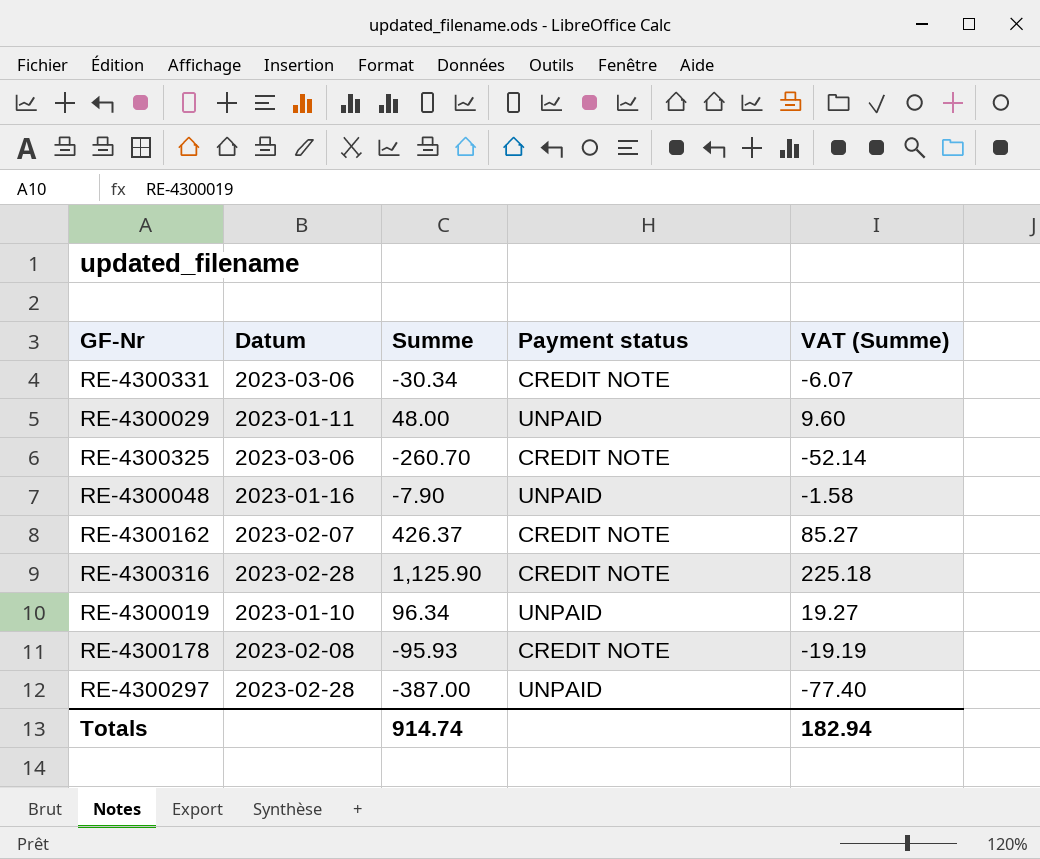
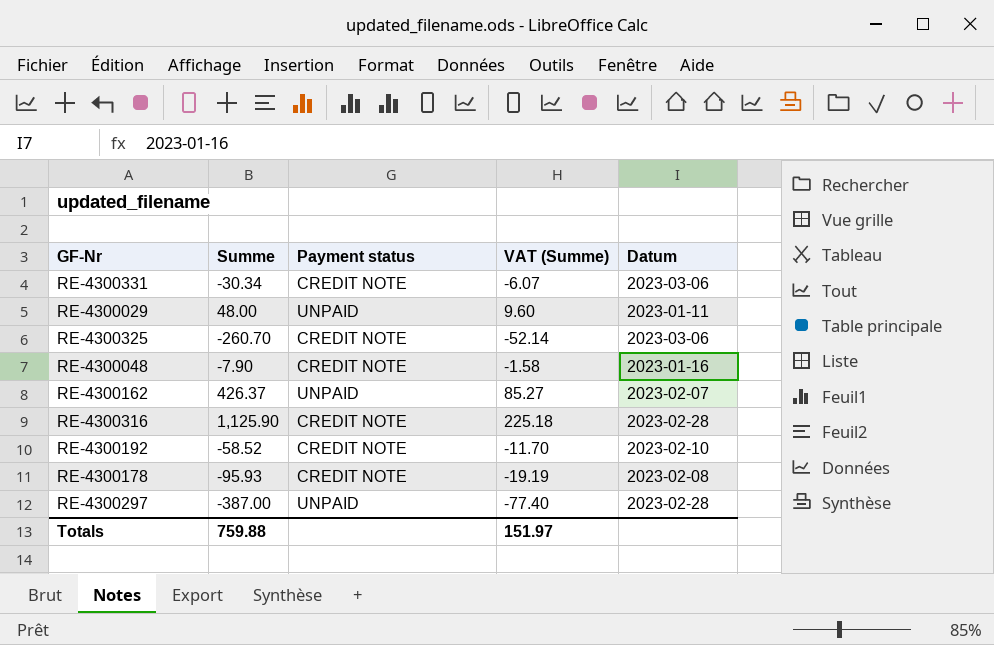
column Datum | position: 2 -> 5
row RE-4300019: 2023-01-10 | 96.34 | UNPAID | 19.27 -> none
RE-4300048 | Payment status: UNPAID -> CREDIT NOTE
RE-4300162 | Payment status: CREDIT NOTE -> UNPAID
row RE-4300192: none -> -58.52 | CREDIT NOTE | -11.70 | 2023-02-10
Totals | Summe: 914.74 -> 759.88
Totals | VAT (Summe): 182.94 -> 151.97

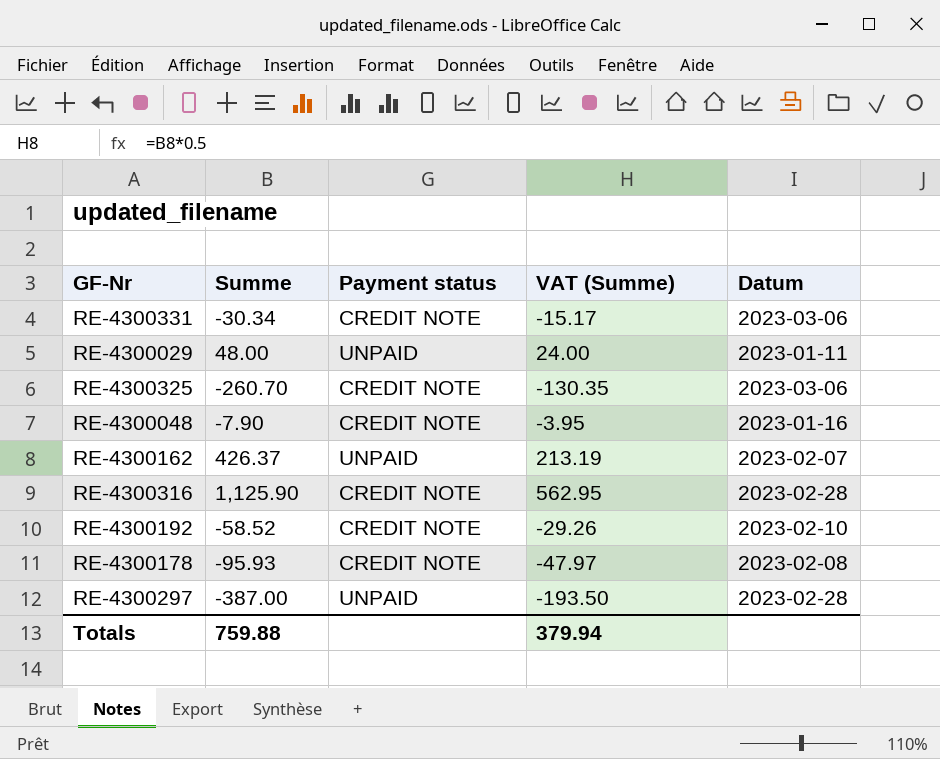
column VAT (Summe) | formula: [Summe] * 0.2 -> [Summe] * 0.5
Totals | VAT (Summe): 151.97 -> 379.94

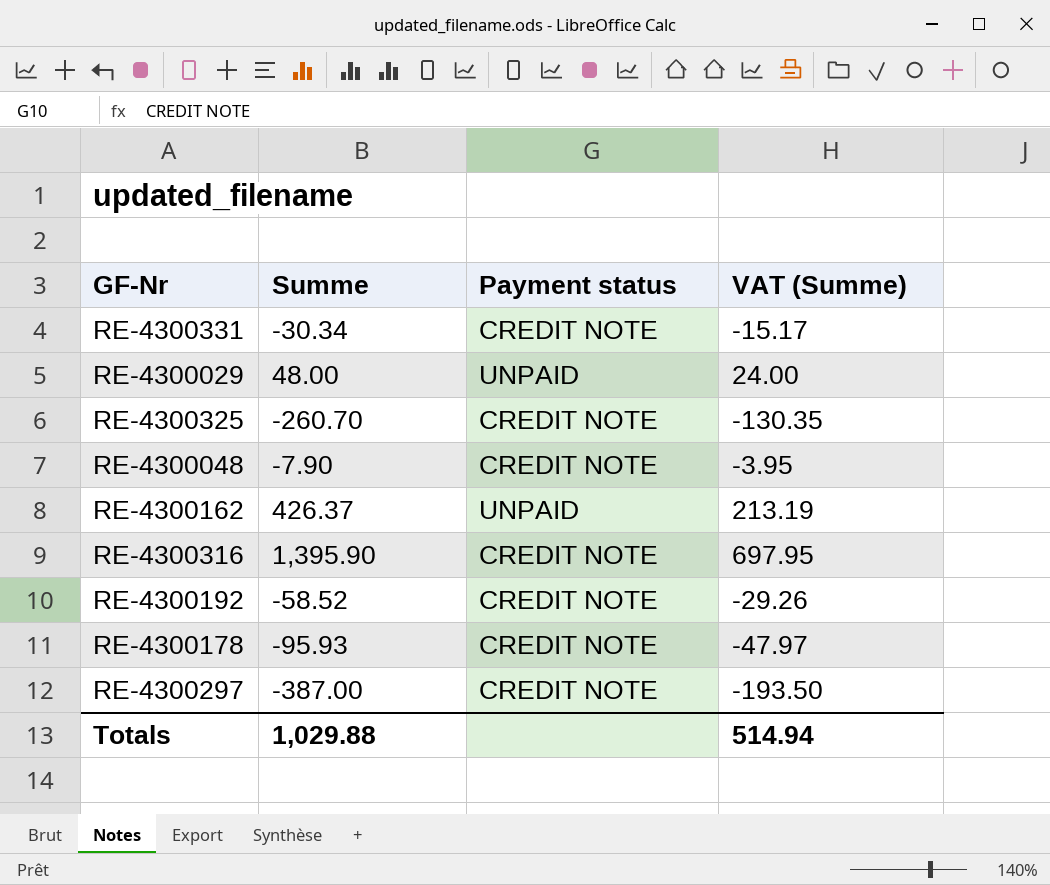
column Datum | position: 5 -> none
RE-4300316 | Summe: 1,125.90 -> 1,395.90
RE-4300316 | VAT (Summe): 562.95 -> 697.95
RE-4300297 | Payment status: UNPAID -> CREDIT NOTE
Totals | Summe: 759.88 -> 1,029.88
Totals | VAT (Summe): 379.94 -> 514.94

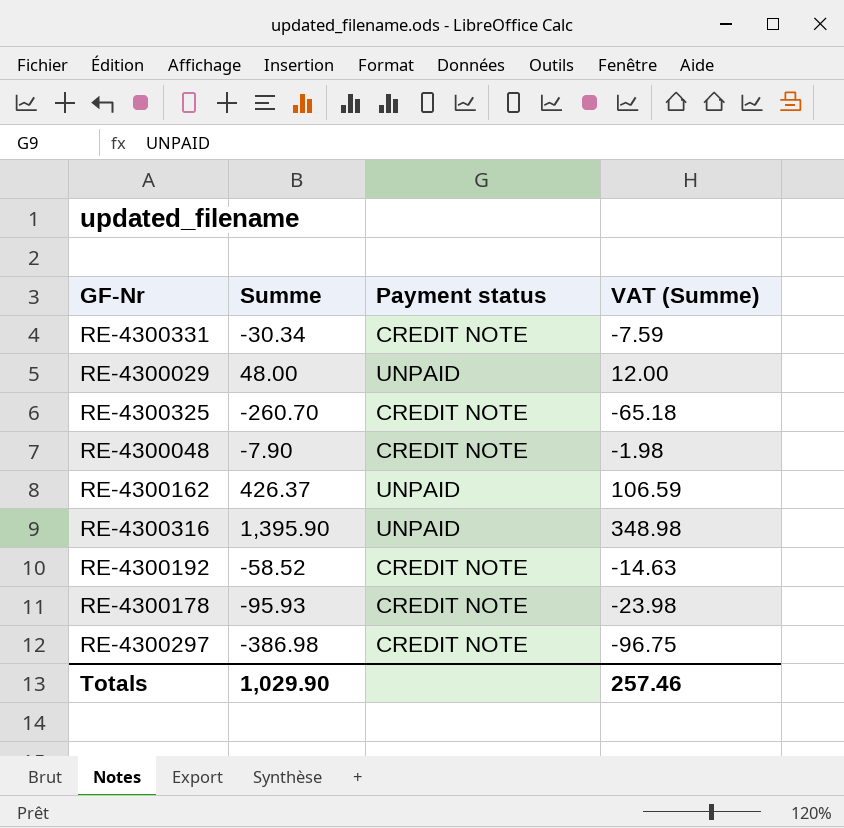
column VAT (Summe) | formula: [Summe] * 0.5 -> [Summe] * 0.25
RE-4300316 | Payment status: CREDIT NOTE -> UNPAID
RE-4300297 | Summe: -387.00 -> -386.98
Totals | Summe: 1,029.88 -> 1,029.90
Totals | VAT (Summe): 514.94 -> 257.46

